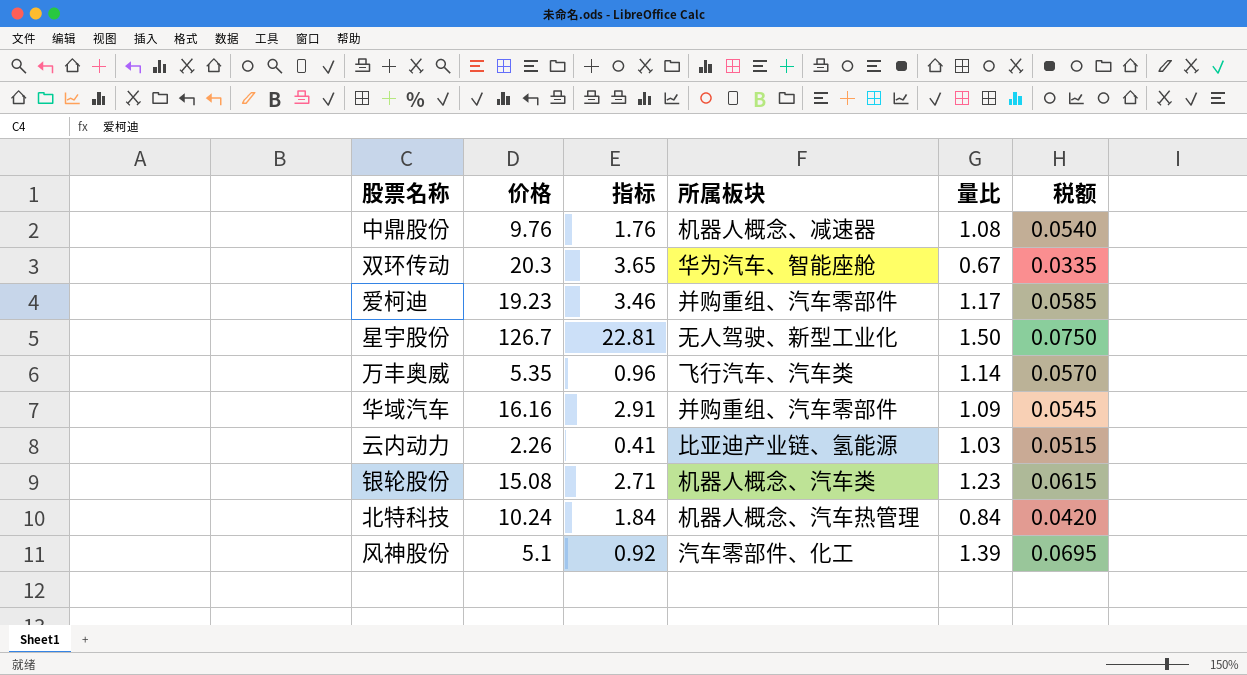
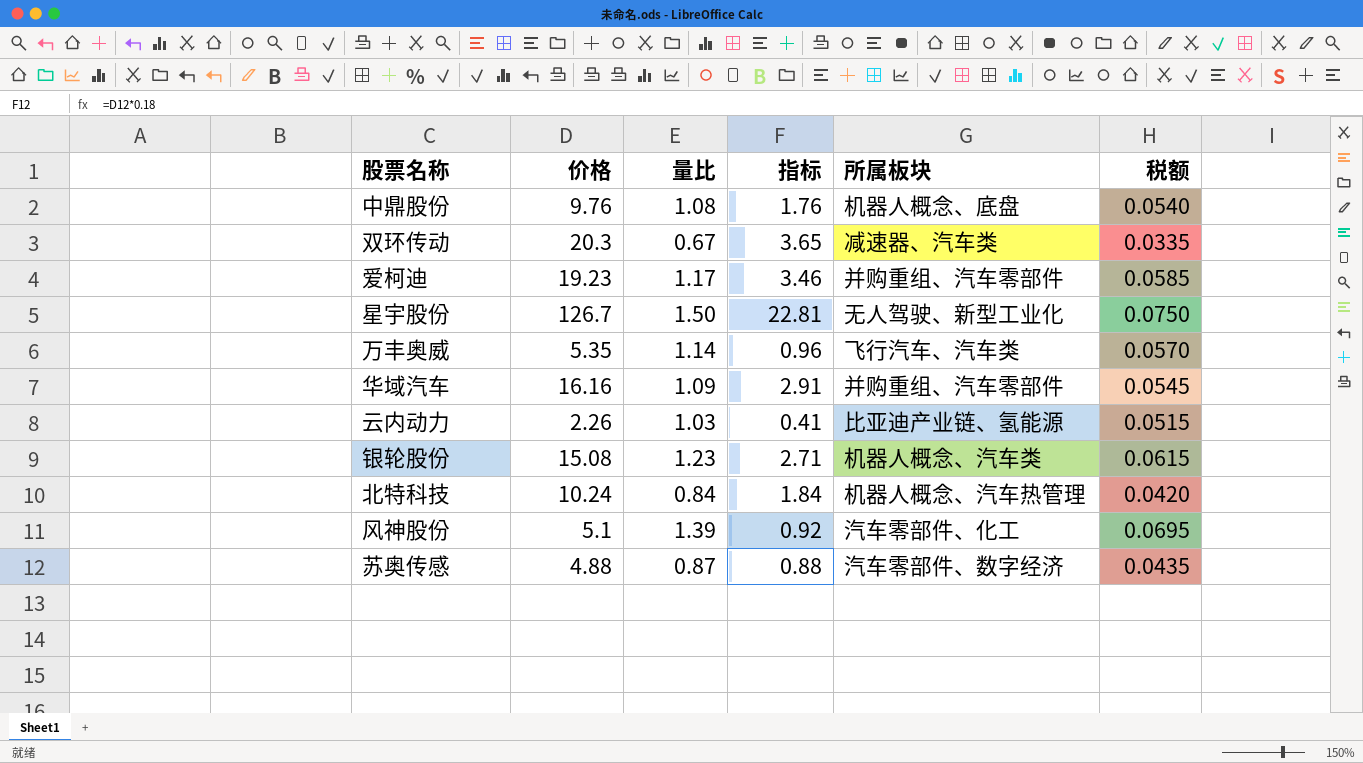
column 量比 | position: 5 -> 3
中鼎股份 | 所属板块: 机器人概念、减速器 -> 机器人概念、底盘
双环传动 | 所属板块: 华为汽车、智能座舱 -> 减速器、汽车类
row 苏奥传感: none -> 4.88 | 0.87 | 0.88 | 汽车零部件、数字经济 | 0.0435

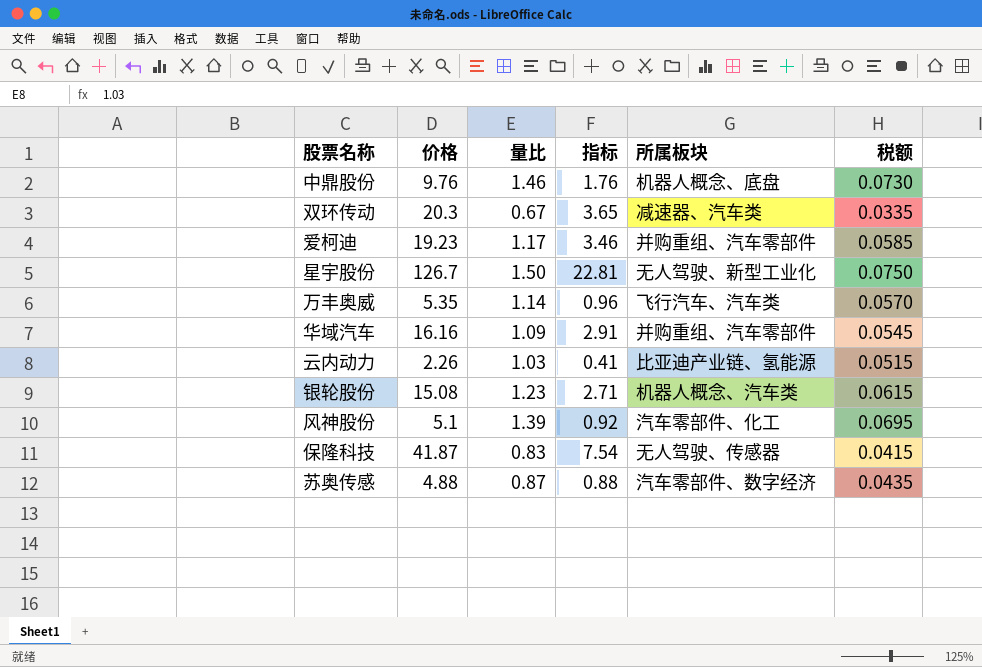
row 北特科技: 10.24 | 0.84 | 1.84 | 机器人概念、汽车热管理 | 0.0420 -> none
中鼎股份 | 量比: 1.08 -> 1.46
中鼎股份 | 税额: 0.0540 -> 0.0730
row 保隆科技: none -> 41.87 | 0.83 | 7.54 | 无人驾驶、传感器 | 0.0415

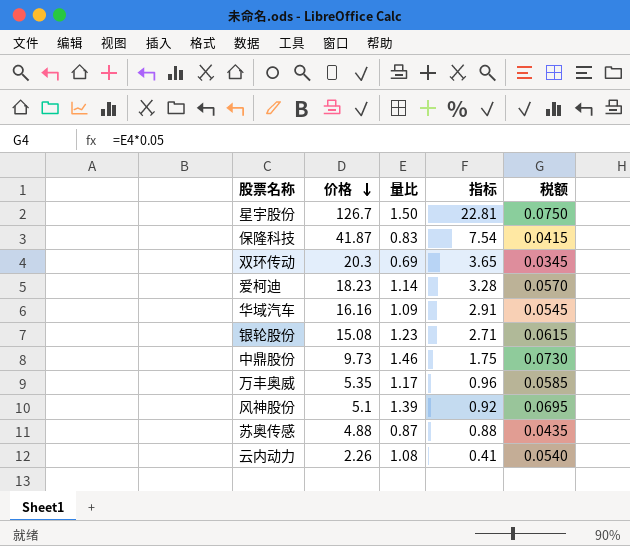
row order: none -> 价格 descending
column 所属板块 | position: 5 -> none
双环传动 | 量比: 0.67 -> 0.69
双环传动 | 税额: 0.0335 -> 0.0345
爱柯迪 | 价格: 19.23 -> 18.23
爱柯迪 | 量比: 1.17 -> 1.14
爱柯迪 | 指标: 3.46 -> 3.28
爱柯迪 | 税额: 0.0585 -> 0.0570
中鼎股份 | 价格: 9.76 -> 9.73
中鼎股份 | 指标: 1.76 -> 1.75
万丰奥威 | 量比: 1.14 -> 1.17
万丰奥威 | 税额: 0.0570 -> 0.0585
云内动力 | 量比: 1.03 -> 1.08
云内动力 | 税额: 0.0515 -> 0.0540

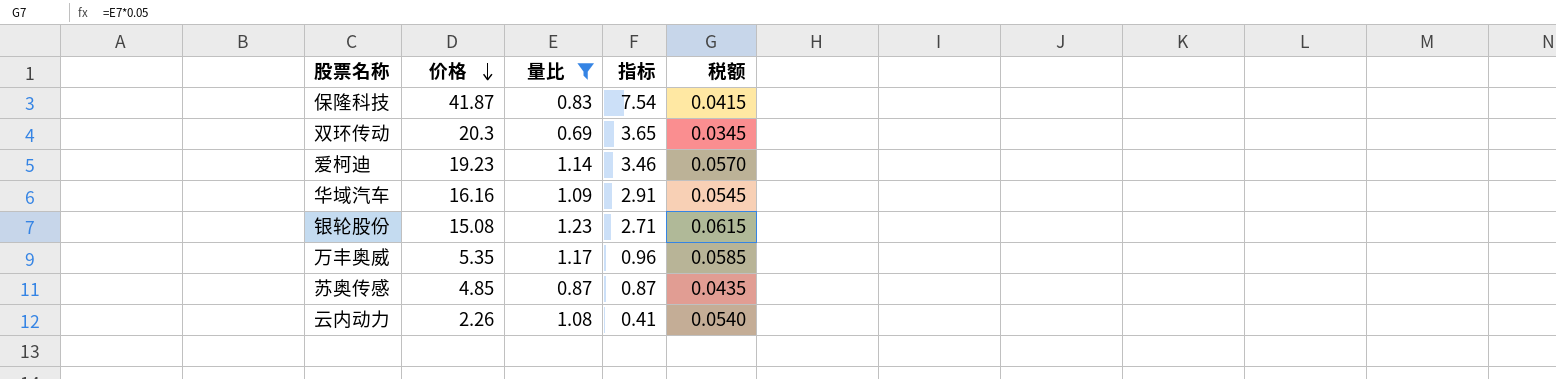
filter: none -> 量比 <= 1.23
爱柯迪 | 价格: 18.23 -> 19.23
爱柯迪 | 指标: 3.28 -> 3.46
苏奥传感 | 价格: 4.88 -> 4.85
苏奥传感 | 指标: 0.88 -> 0.87

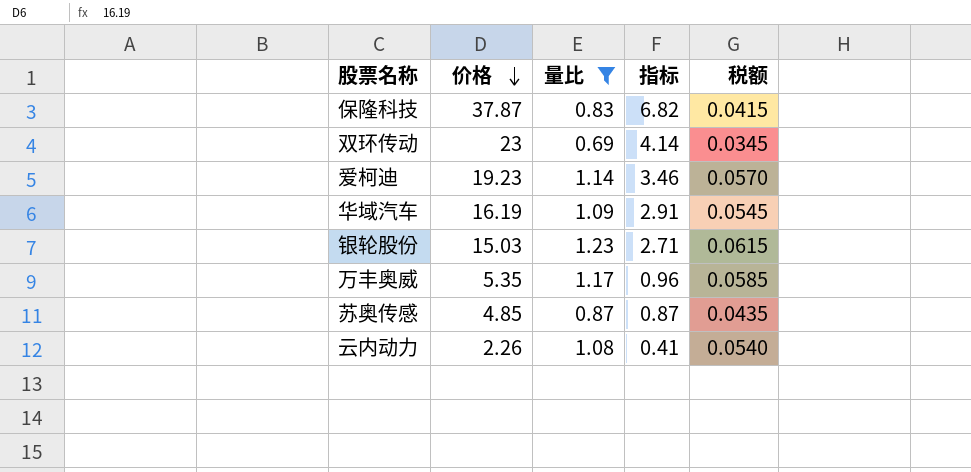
保隆科技 | 价格: 41.87 -> 37.87
保隆科技 | 指标: 7.54 -> 6.82
双环传动 | 价格: 20.3 -> 23
双环传动 | 指标: 3.65 -> 4.14
华域汽车 | 价格: 16.16 -> 16.19
银轮股份 | 价格: 15.08 -> 15.03

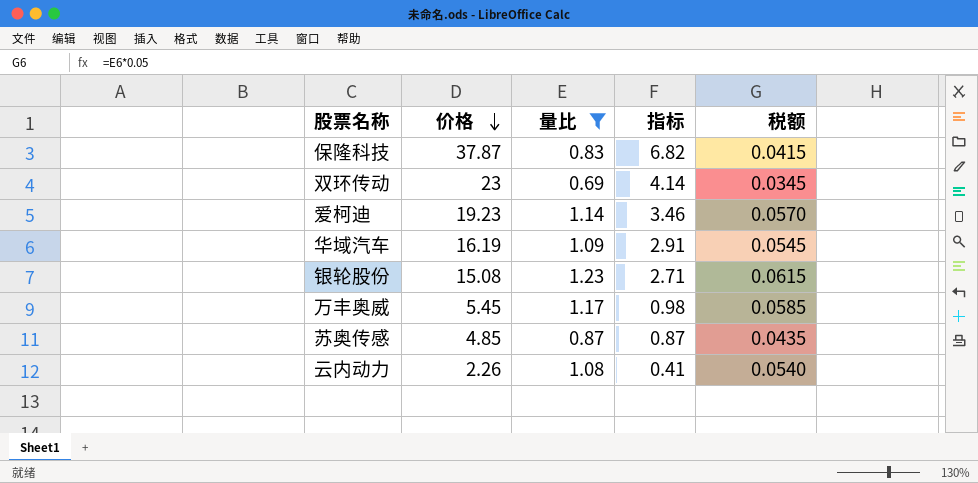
银轮股份 | 价格: 15.03 -> 15.08
万丰奥威 | 价格: 5.35 -> 5.45
万丰奥威 | 指标: 0.96 -> 0.98

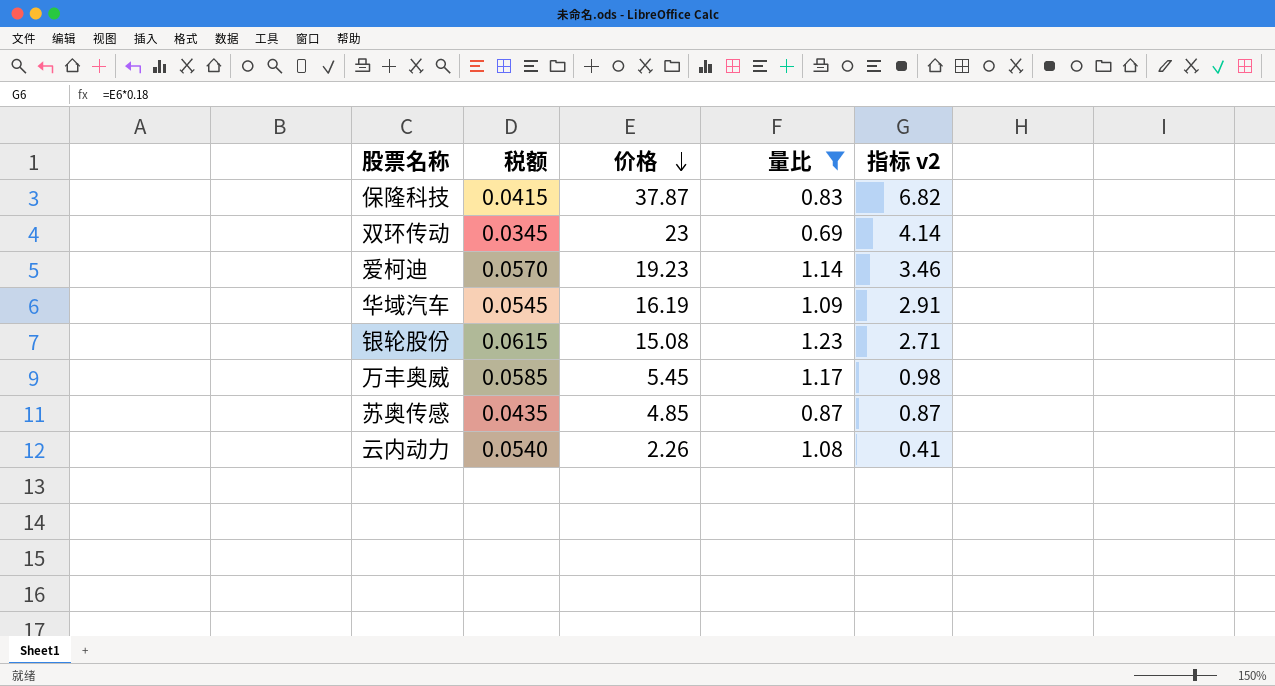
column 税额 | position: 5 -> 2
column name: 指标 -> 指标 v2

